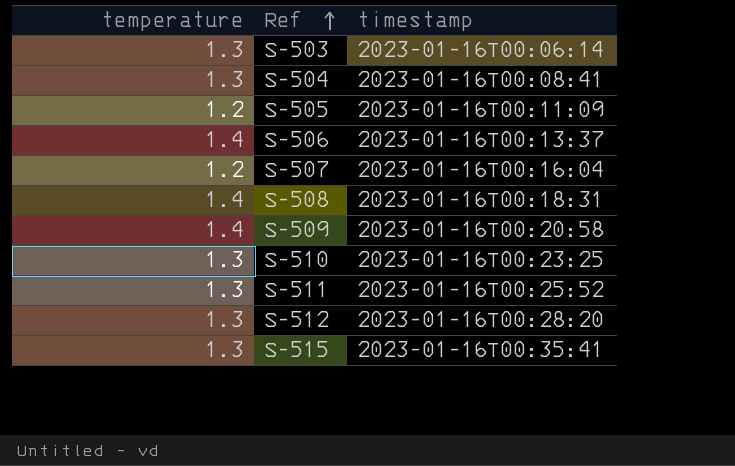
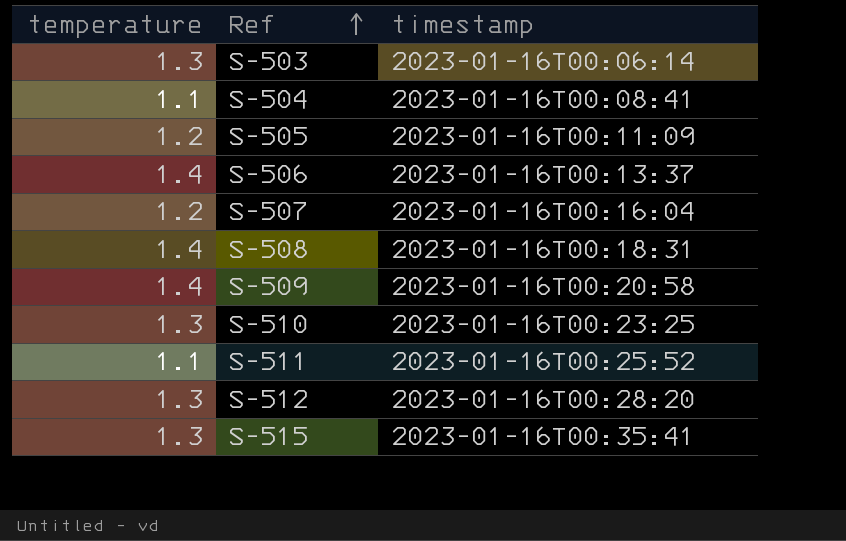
S-504 | temperature: 1.3 -> 1.1
S-511 | temperature: 1.3 -> 1.1

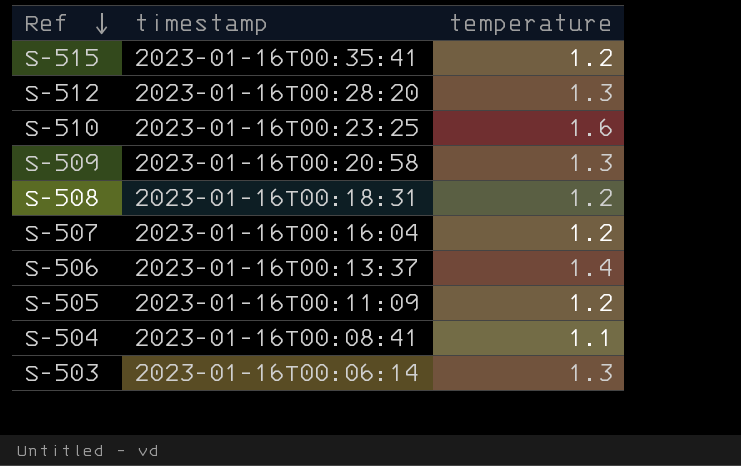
row order: Ref ascending -> Ref descending
column temperature | position: 1 -> 3
row S-511: 1.1 | 2023-01-16T00:25:52 -> none
S-515 | temperature: 1.3 -> 1.2
S-510 | temperature: 1.3 -> 1.6
S-509 | temperature: 1.4 -> 1.3
S-508 | temperature: 1.4 -> 1.2

